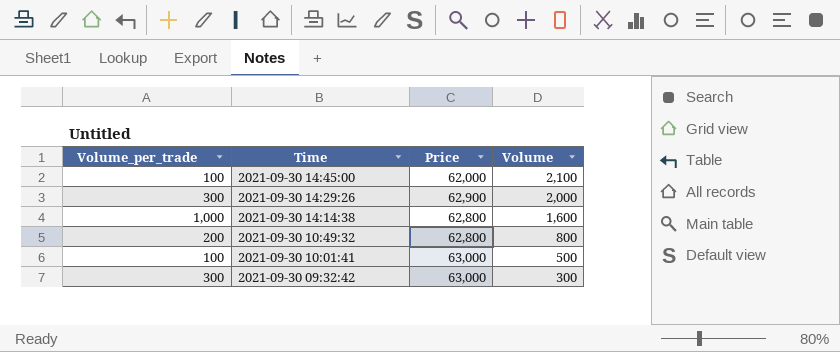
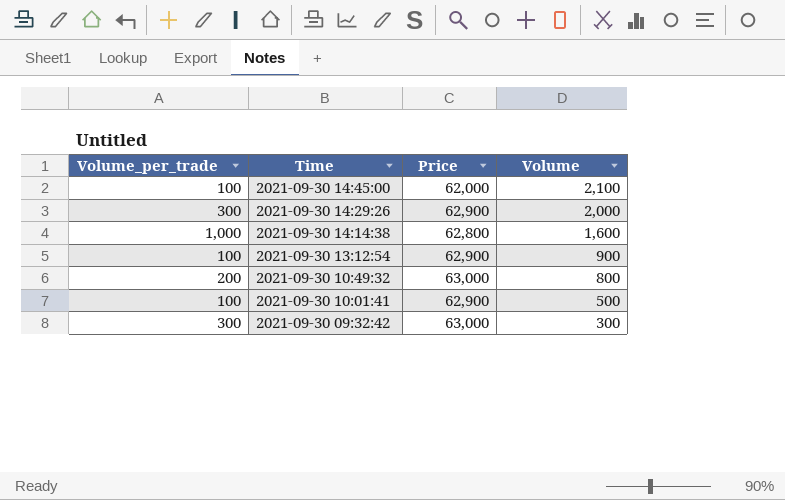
row 2021-09-30 13:12:54: none -> 100 | 62,900 | 900
2021-09-30 10:49:32 | Price: 62,800 -> 63,000
2021-09-30 10:01:41 | Price: 63,000 -> 62,900

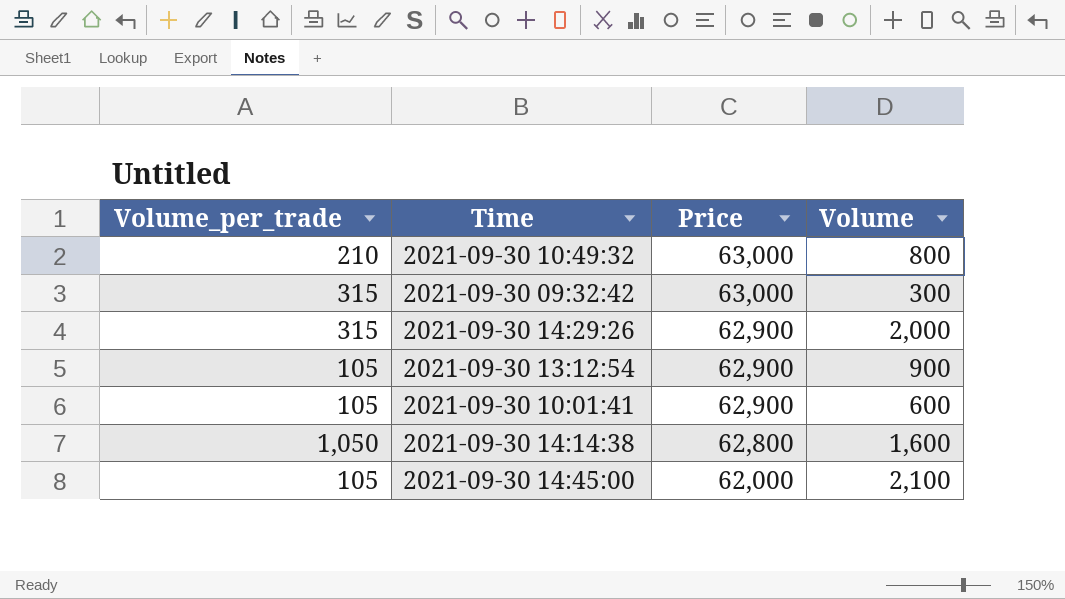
row order: Time descending -> Price descending
2021-09-30 10:49:32 | Volume_per_trade: 200 -> 210
2021-09-30 09:32:42 | Volume_per_trade: 300 -> 315
2021-09-30 14:29:26 | Volume_per_trade: 300 -> 315
2021-09-30 13:12:54 | Volume_per_trade: 100 -> 105
2021-09-30 10:01:41 | Volume_per_trade: 100 -> 105
2021-09-30 10:01:41 | Volume: 500 -> 600
2021-09-30 14:14:38 | Volume_per_trade: 1,000 -> 1,050
2021-09-30 14:45:00 | Volume_per_trade: 100 -> 105

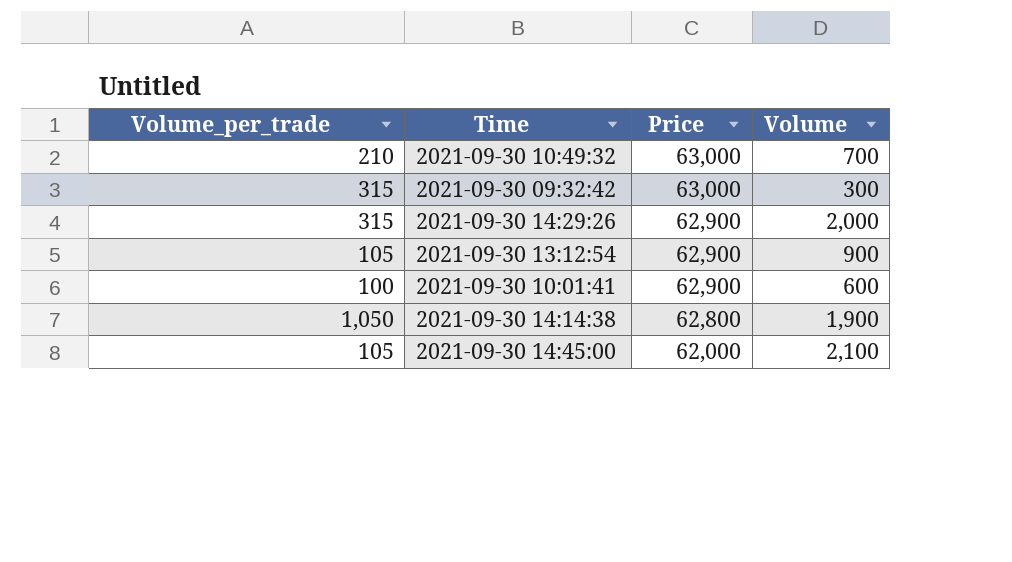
2021-09-30 10:49:32 | Volume: 800 -> 700
2021-09-30 10:01:41 | Volume_per_trade: 105 -> 100
2021-09-30 14:14:38 | Volume: 1,600 -> 1,900

